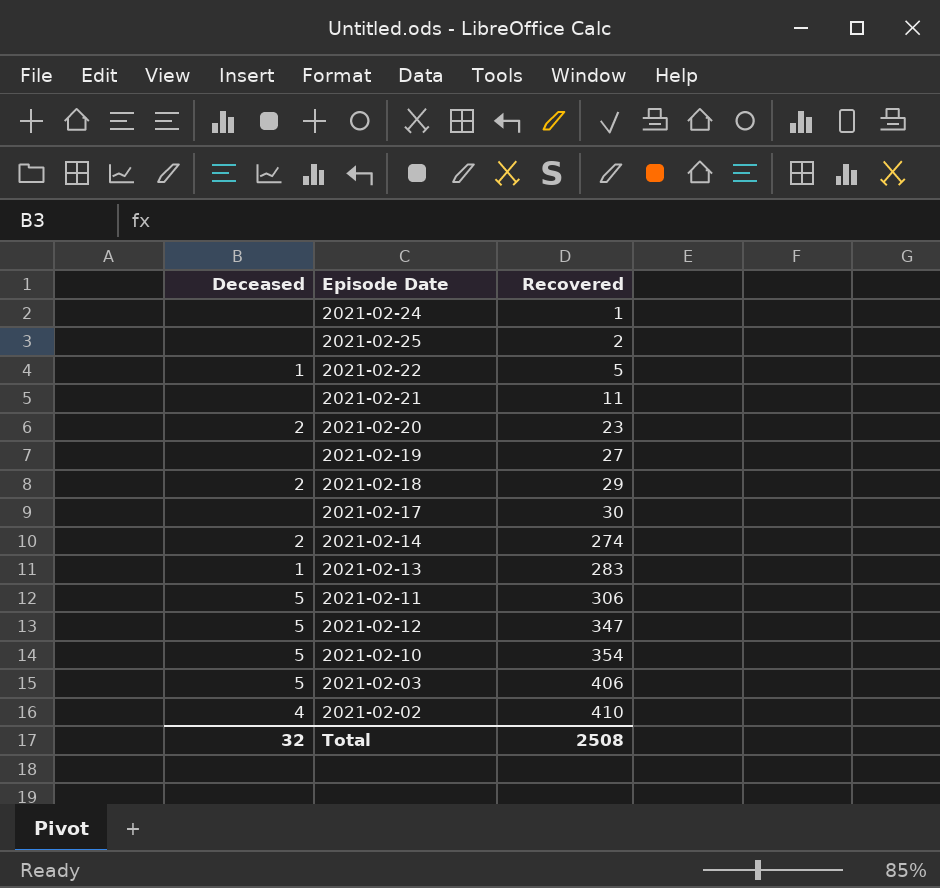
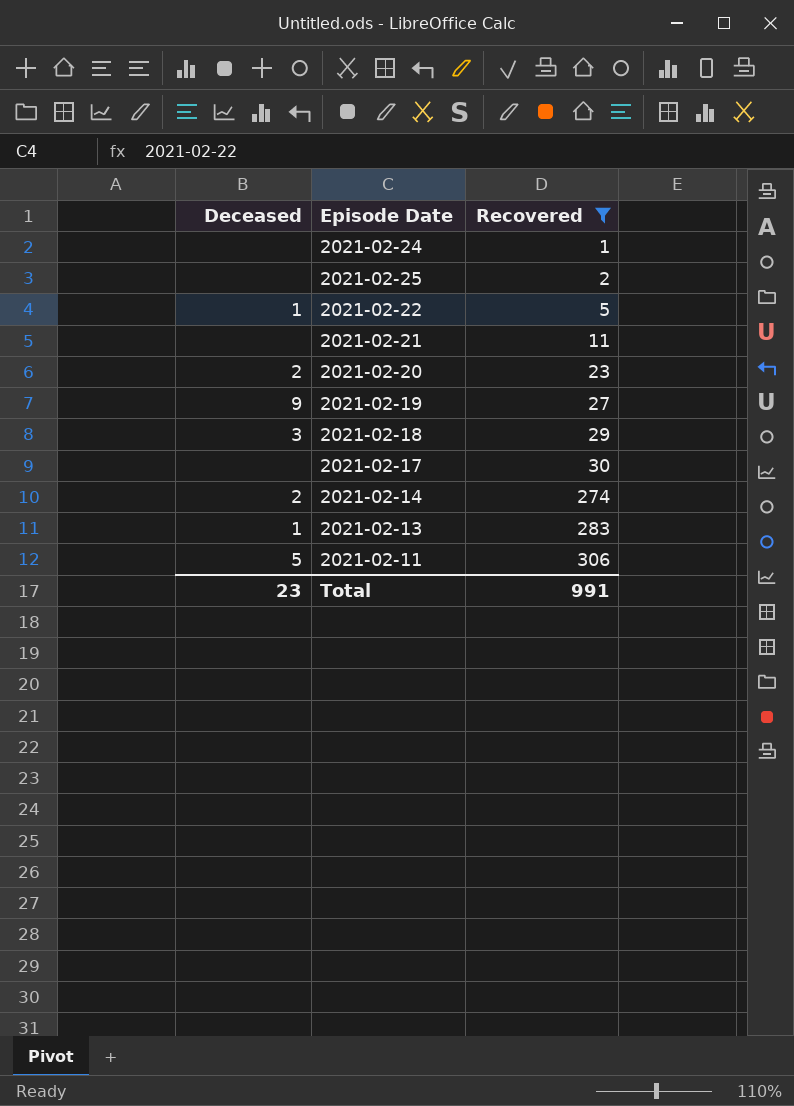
filter: none -> Recovered <= 306
2021-02-19 | Deceased: none -> 9
2021-02-18 | Deceased: 2 -> 3
Total | Deceased: 32 -> 23
Total | Recovered: 2508 -> 991

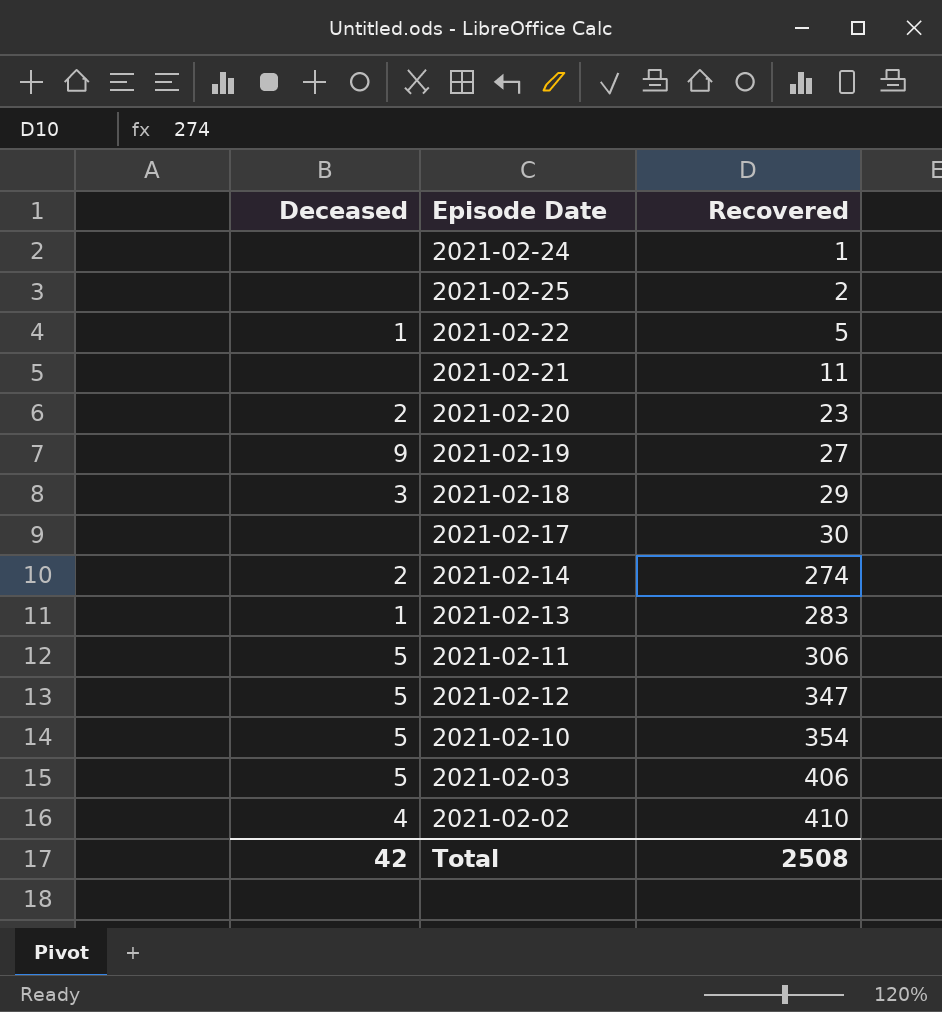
filter: Recovered <= 306 -> none
Total | Deceased: 23 -> 42
Total | Recovered: 991 -> 2508

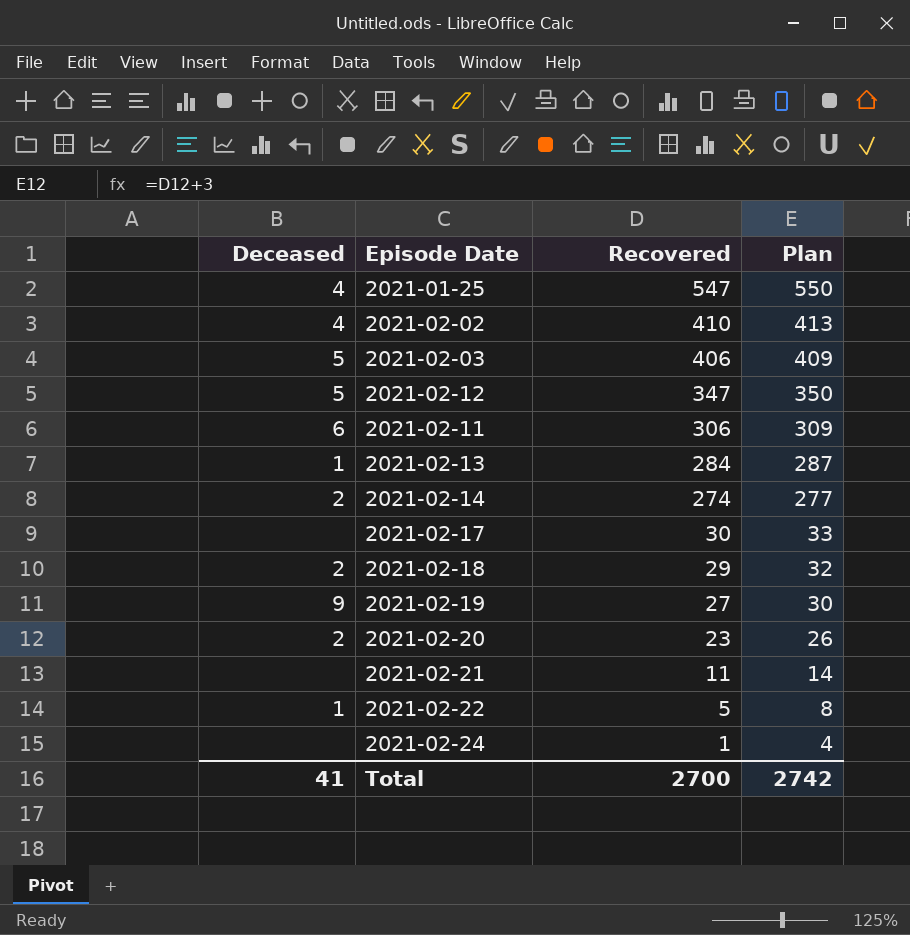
row order: Recovered ascending -> Recovered descending
column Plan | formula: none -> [Recovered] + 3
row 2021-02-25: none | 2 -> none
row 2021-02-10: 5 | 354 -> none
row 2021-01-25: none -> 4 | 547 | 550
2021-02-11 | Deceased: 5 -> 6
2021-02-13 | Recovered: 283 -> 284
2021-02-18 | Deceased: 3 -> 2
Total | Deceased: 42 -> 41
Total | Recovered: 2508 -> 2700

